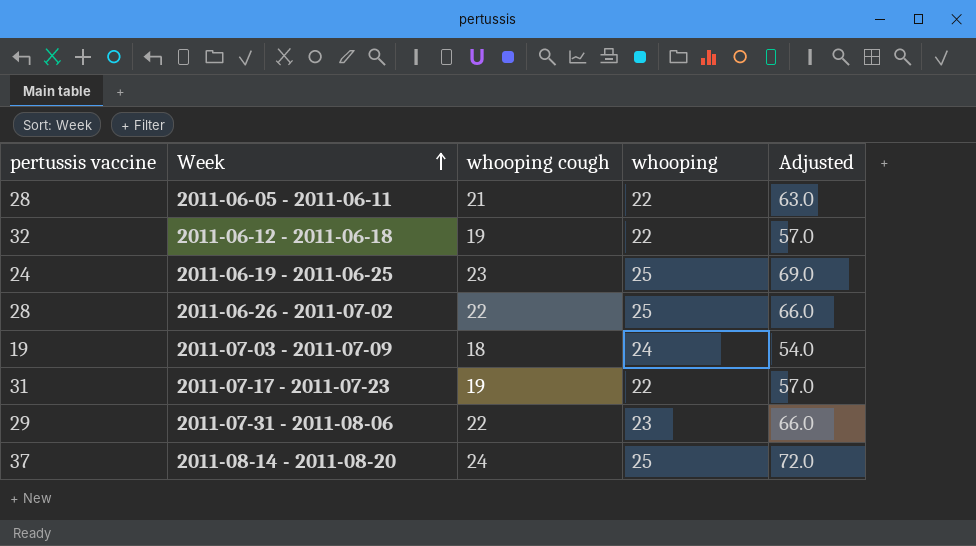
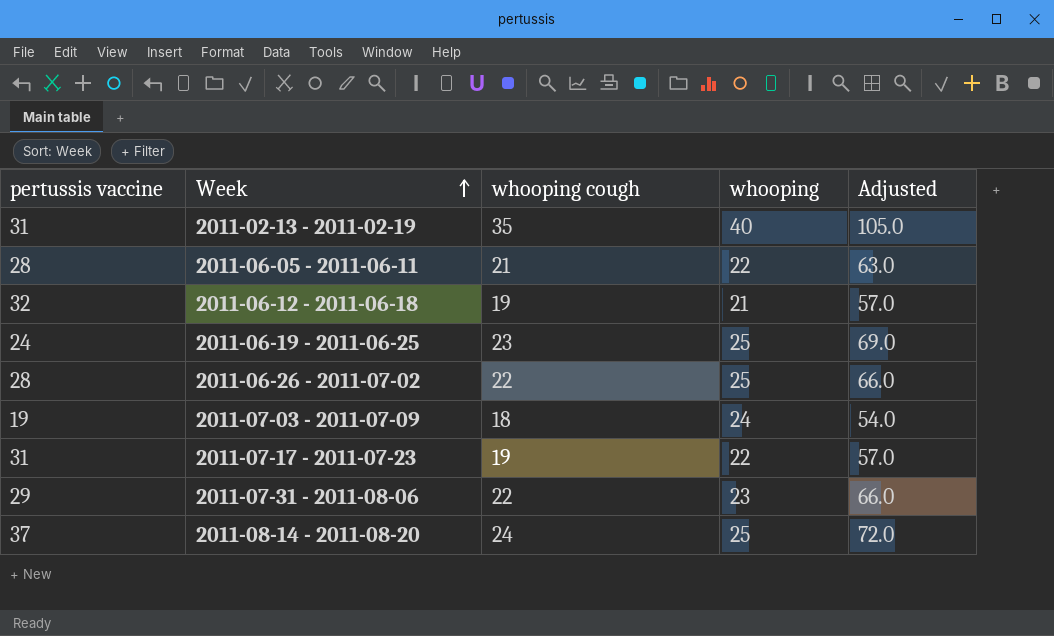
row 2011-02-13 - 2011-02-19: none -> 31 | 35 | 40 | 105.0
2011-06-12 - 2011-06-18 | whooping: 22 -> 21

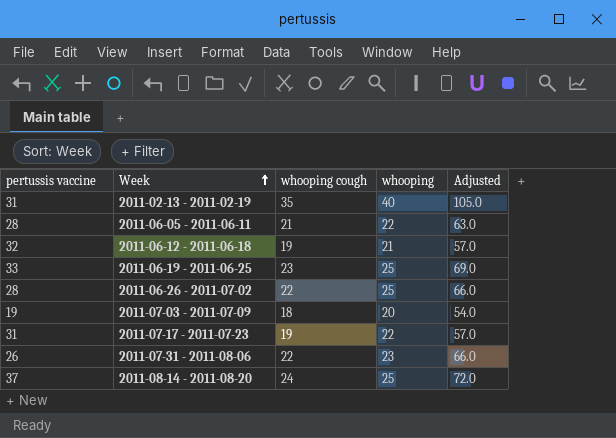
2011-06-19 - 2011-06-25 | pertussis vaccine: 24 -> 33
2011-07-03 - 2011-07-09 | whooping: 24 -> 20
2011-07-31 - 2011-08-06 | pertussis vaccine: 29 -> 26

